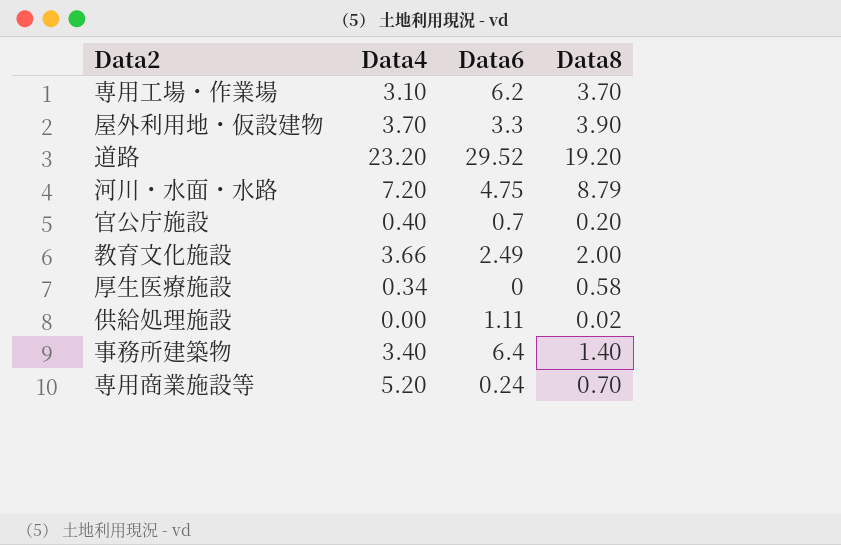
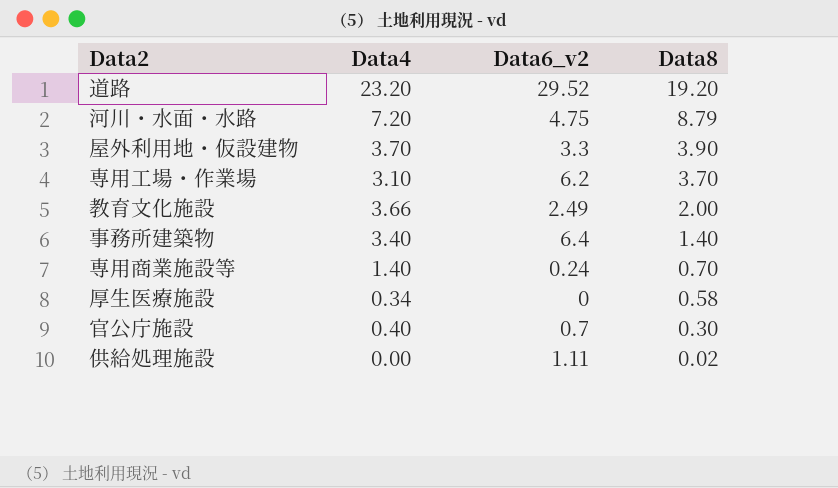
row order: none -> Data8 descending
column name: Data6 -> Data6_v2
専用商業施設等 | Data4: 5.20 -> 1.40
官公庁施設 | Data8: 0.20 -> 0.30

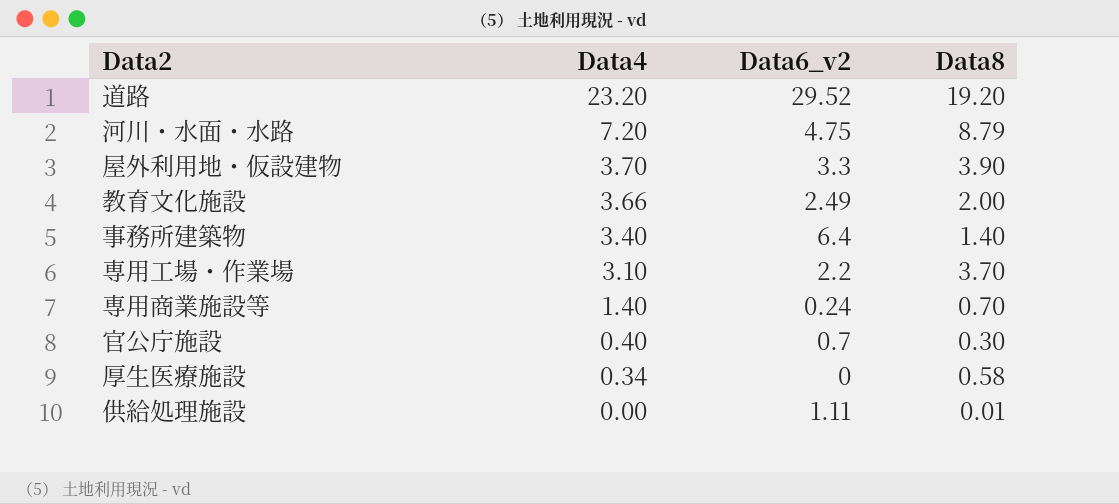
row order: Data8 descending -> Data4 descending
専用工場・作業場 | Data6_v2: 6.2 -> 2.2
供給処理施設 | Data8: 0.02 -> 0.01

